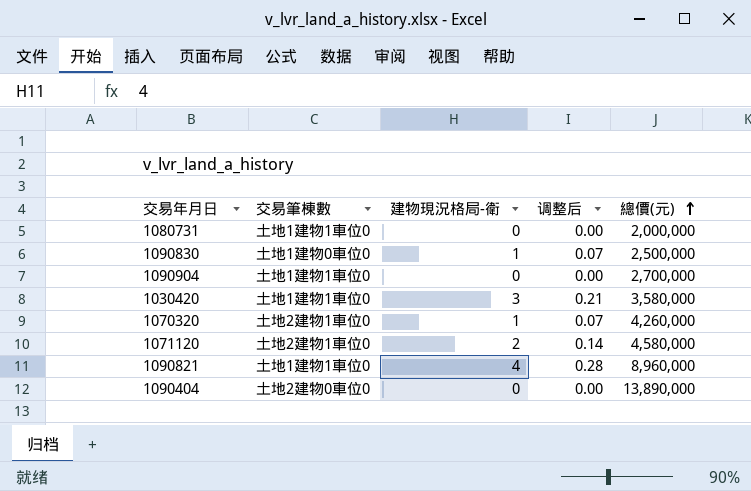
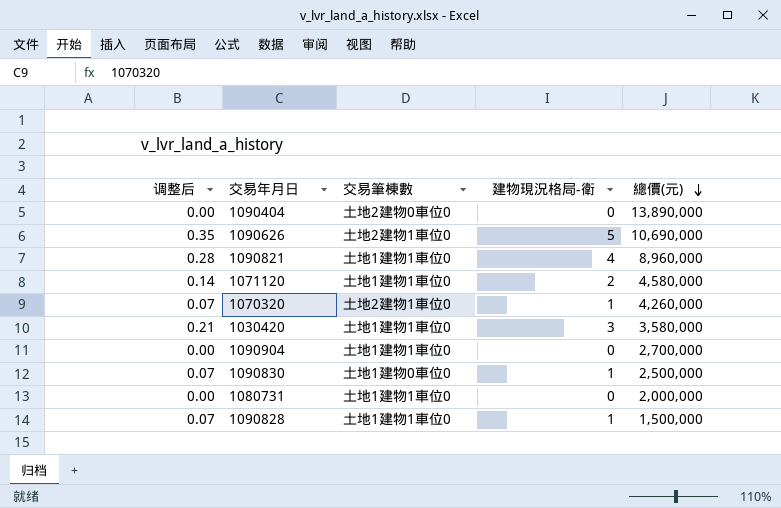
row order: 總價(元) ascending -> 總價(元) descending
column 调整后 | position: 4 -> 1
row 1090626: none -> 0.35 | 土地2建物1車位0 | 5 | 10,690,000
1071120 | 交易筆棟數: 土地2建物1車位0 -> 土地1建物1車位0
row 1090828: none -> 0.07 | 土地1建物1車位0 | 1 | 1,500,000

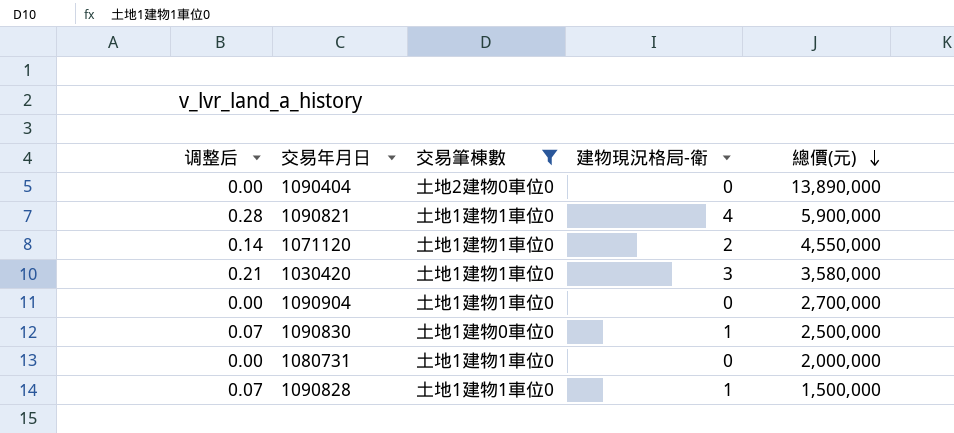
filter: none -> 交易筆棟數 != 土地2建物1車位0
1090821 | 總價(元): 8,960,000 -> 5,900,000
1071120 | 總價(元): 4,580,000 -> 4,550,000

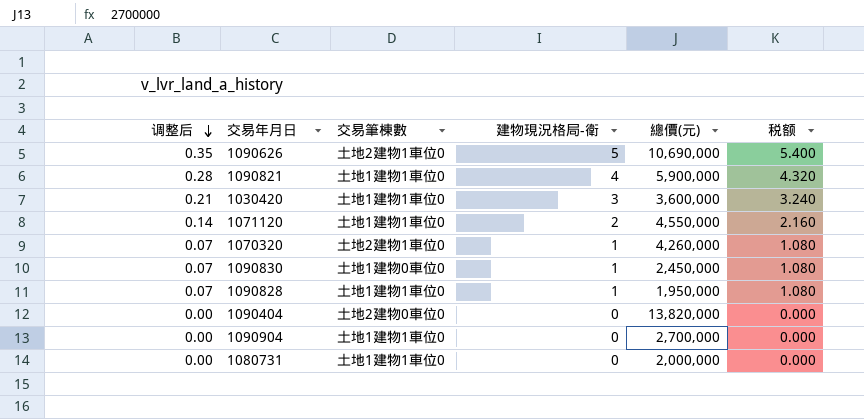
filter: 交易筆棟數 != 土地2建物1車位0 -> none
row order: 總價(元) descending -> 调整后 descending
column 税额 | formula: none -> [建物現況格局-衛] * 1.08
1030420 | 總價(元): 3,580,000 -> 3,600,000
1090830 | 總價(元): 2,500,000 -> 2,450,000
1090828 | 總價(元): 1,500,000 -> 1,950,000
1090404 | 總價(元): 13,890,000 -> 13,820,000

